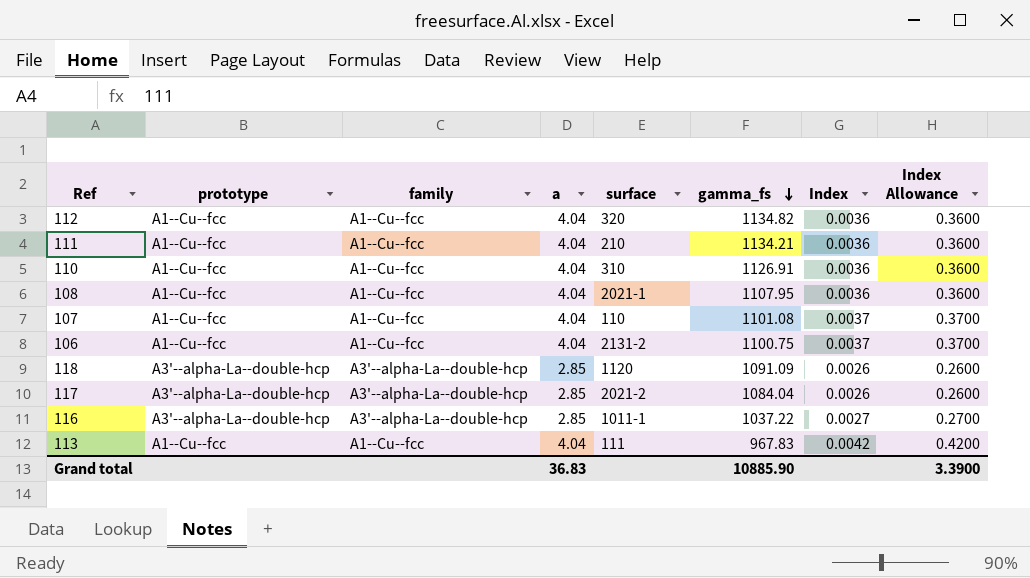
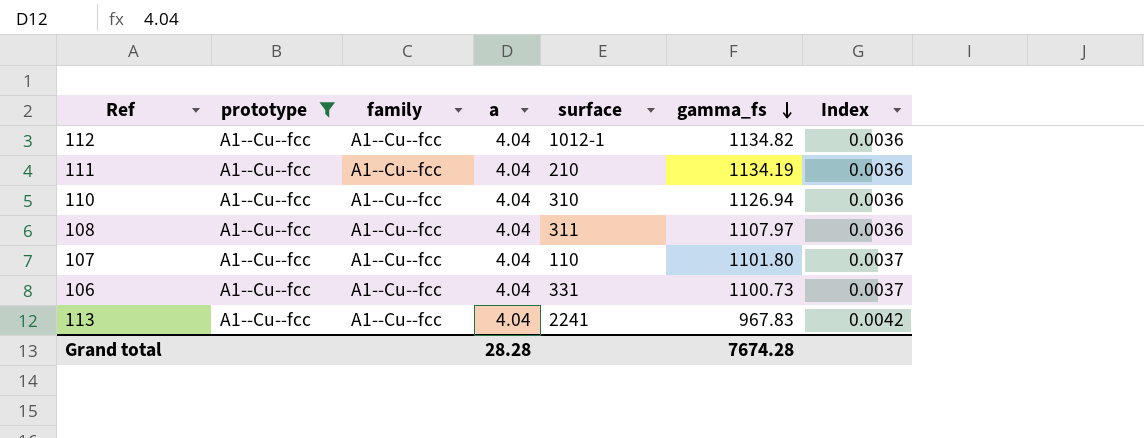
filter: none -> prototype = A1--Cu--fcc
column Index Allowance | formula: [Index] * 100 -> none
112 | surface: 320 -> 1012-1
111 | gamma_fs: 1134.21 -> 1134.19
110 | gamma_fs: 1126.91 -> 1126.94
108 | surface: 2021-1 -> 311
108 | gamma_fs: 1107.95 -> 1107.97
107 | gamma_fs: 1101.08 -> 1101.80
106 | surface: 2131-2 -> 331
106 | gamma_fs: 1100.75 -> 1100.73
113 | surface: 111 -> 2241
Grand total | a: 36.83 -> 28.28
Grand total | gamma_fs: 10885.90 -> 7674.28

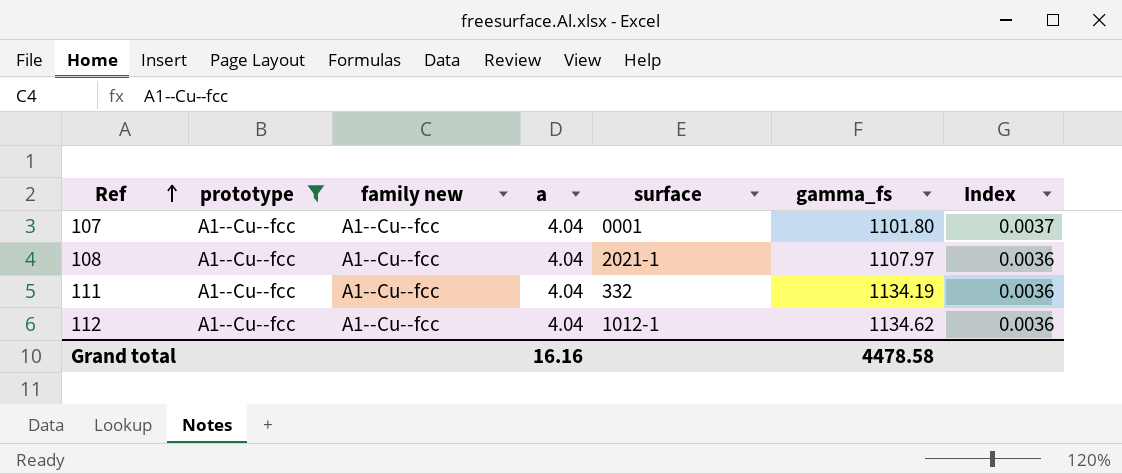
row order: gamma_fs descending -> Ref ascending
column name: family -> family new
row 110: A1--Cu--fcc | A1--Cu--fcc | 4.04 | 310 | 1126.94 | 0.0036 -> none
row 106: A1--Cu--fcc | A1--Cu--fcc | 4.04 | 331 | 1100.73 | 0.0037 -> none
row 113: A1--Cu--fcc | A1--Cu--fcc | 4.04 | 2241 | 967.83 | 0.0042 -> none
107 | surface: 110 -> 0001
108 | surface: 311 -> 2021-1
111 | surface: 210 -> 332
112 | gamma_fs: 1134.82 -> 1134.62
Grand total | a: 28.28 -> 16.16
Grand total | gamma_fs: 7674.28 -> 4478.58

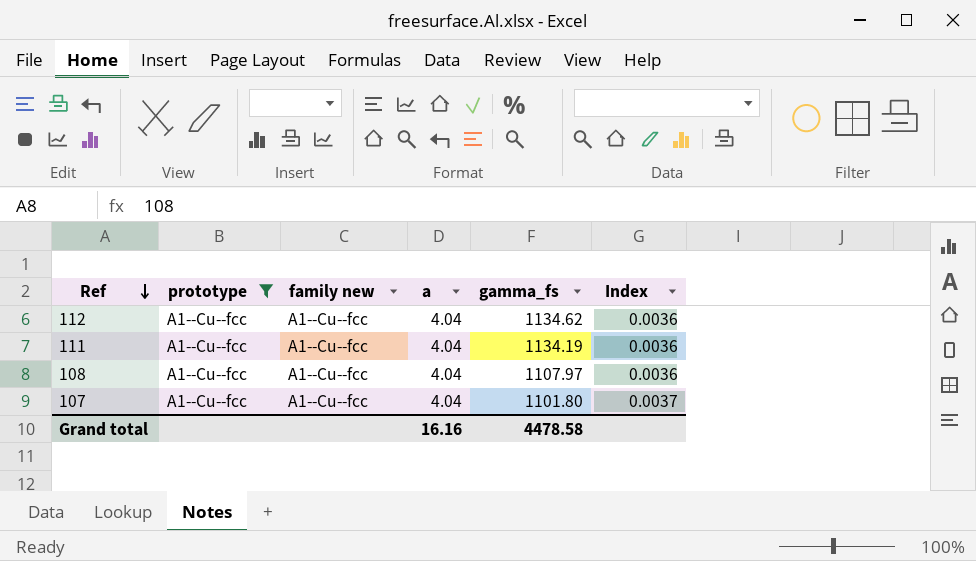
row order: Ref ascending -> Ref descending
column surface | position: 5 -> none

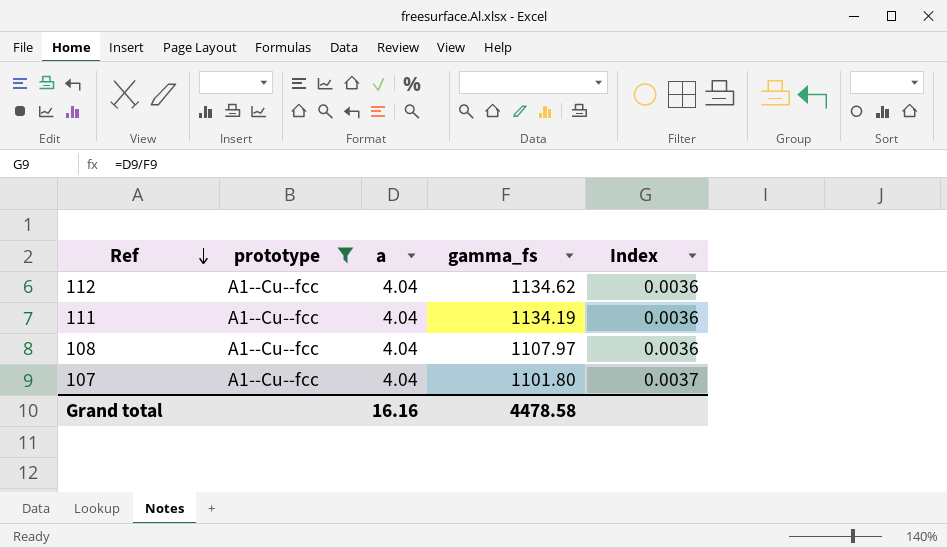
column family new | position: 3 -> none

